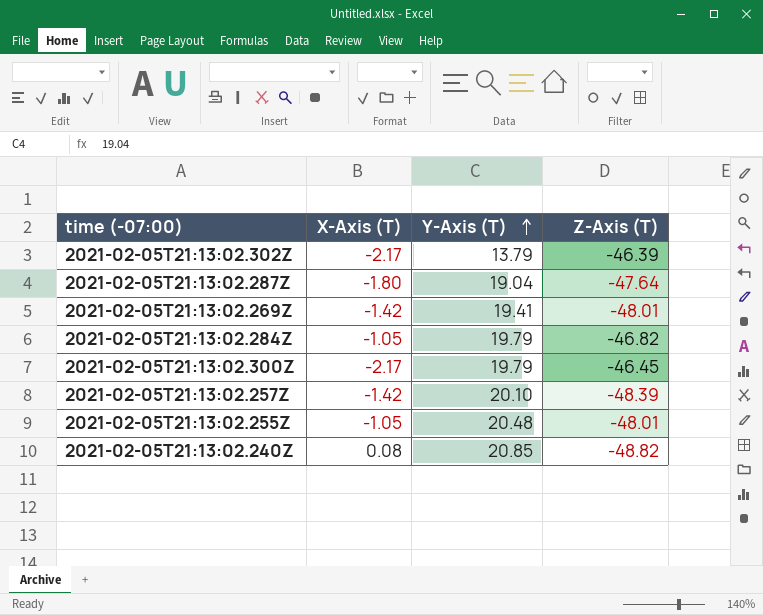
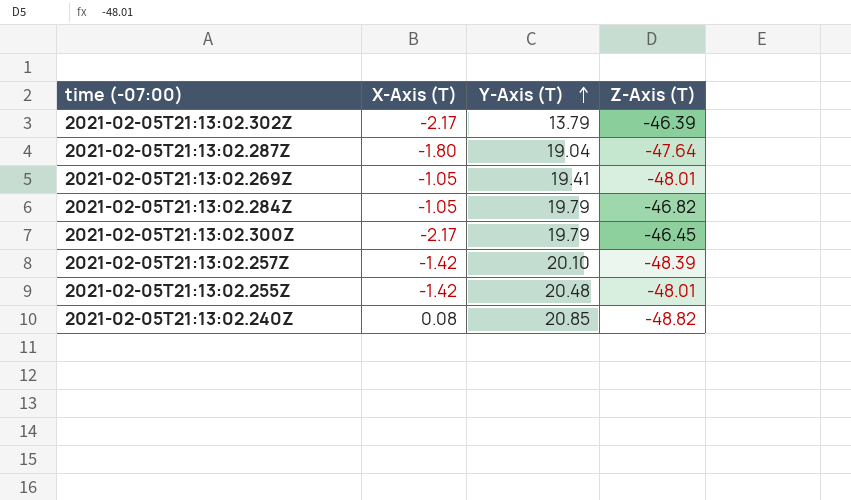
2021-02-05T21:13:02.269Z | X-Axis (T): -1.42 -> -1.05
2021-02-05T21:13:02.255Z | X-Axis (T): -1.05 -> -1.42

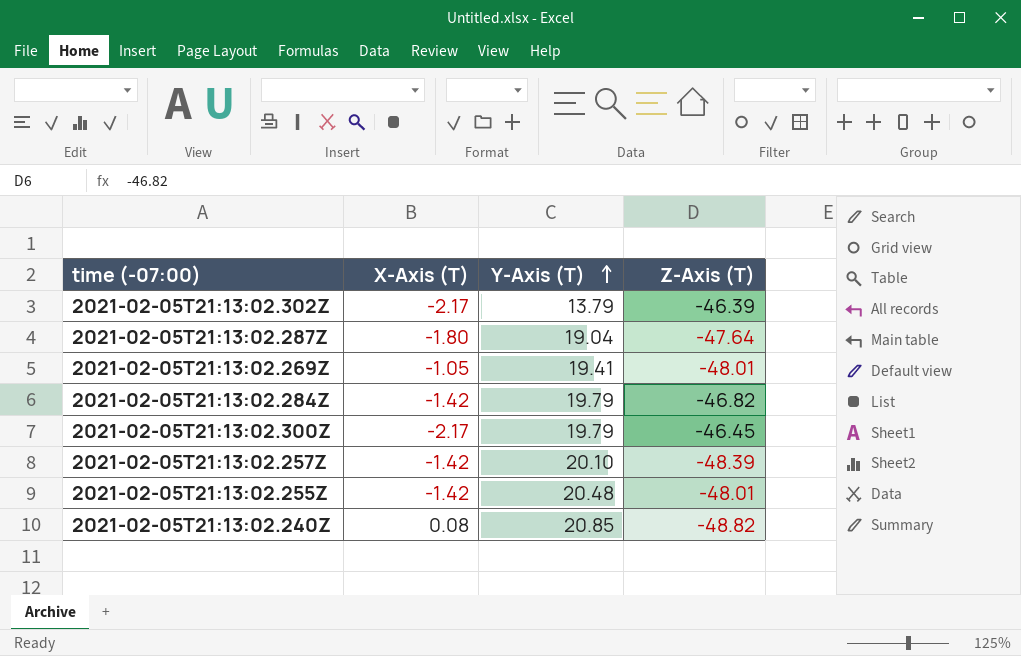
2021-02-05T21:13:02.284Z | X-Axis (T): -1.05 -> -1.42

